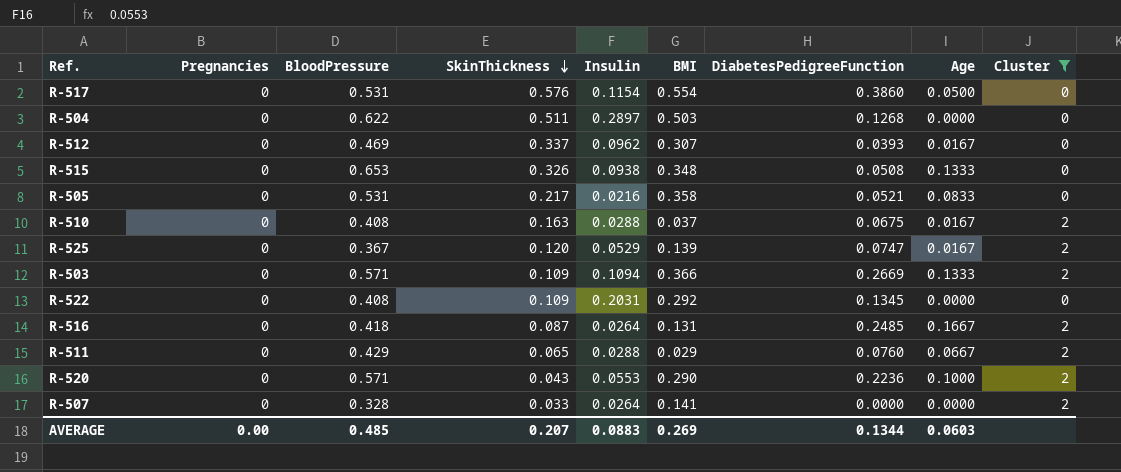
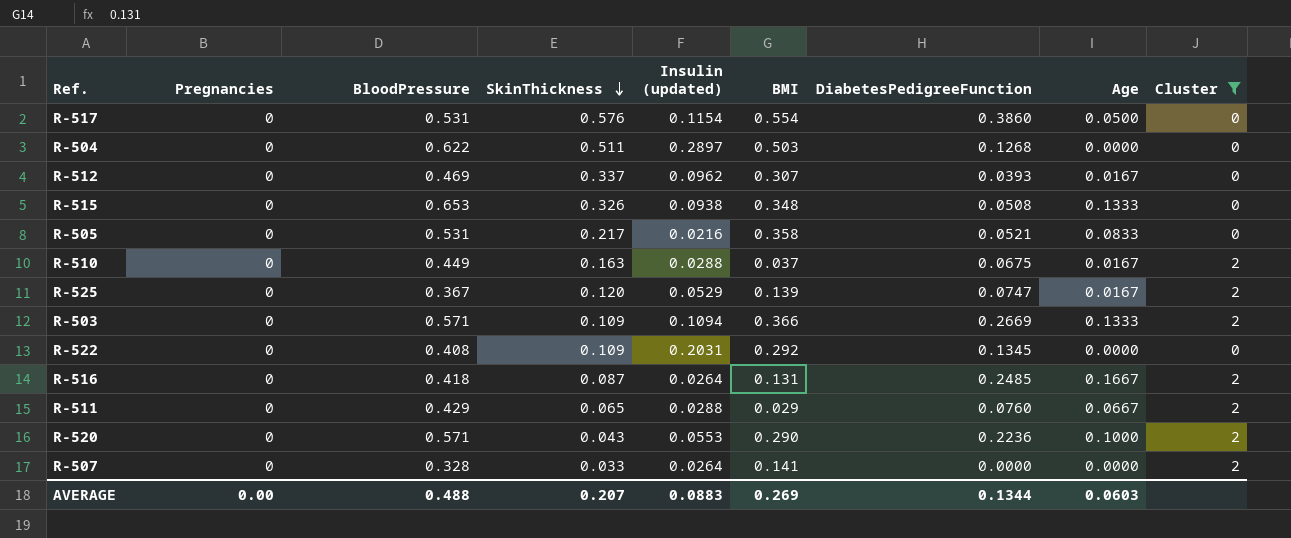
column name: Insulin -> Insulin (updated)
R-510 | BloodPressure: 0.408 -> 0.449
AVERAGE | BloodPressure: 0.485 -> 0.488

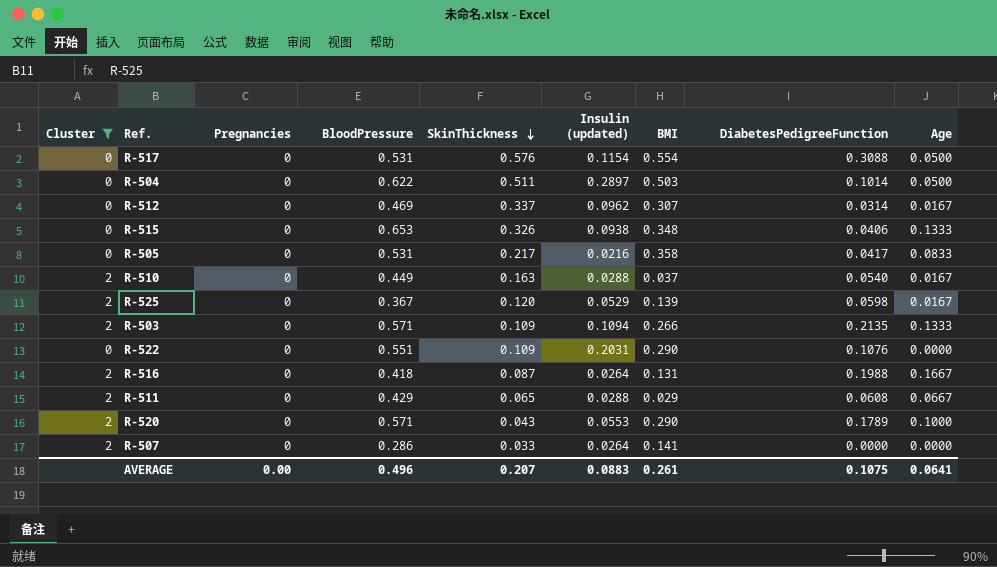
column Cluster | position: 9 -> 1
R-517 | DiabetesPedigreeFunction: 0.3860 -> 0.3088
R-504 | DiabetesPedigreeFunction: 0.1268 -> 0.1014
R-504 | Age: 0.0000 -> 0.0500
R-512 | DiabetesPedigreeFunction: 0.0393 -> 0.0314
R-515 | DiabetesPedigreeFunction: 0.0508 -> 0.0406
R-505 | DiabetesPedigreeFunction: 0.0521 -> 0.0417
R-510 | DiabetesPedigreeFunction: 0.0675 -> 0.0540
R-525 | DiabetesPedigreeFunction: 0.0747 -> 0.0598
R-503 | BMI: 0.366 -> 0.266
R-503 | DiabetesPedigreeFunction: 0.2669 -> 0.2135
R-522 | BloodPressure: 0.408 -> 0.551
R-522 | BMI: 0.292 -> 0.290
R-522 | DiabetesPedigreeFunction: 0.1345 -> 0.1076
R-516 | DiabetesPedigreeFunction: 0.2485 -> 0.1988
R-511 | DiabetesPedigreeFunction: 0.0760 -> 0.0608
R-520 | DiabetesPedigreeFunction: 0.2236 -> 0.1789
R-507 | BloodPressure: 0.328 -> 0.286
AVERAGE | BloodPressure: 0.488 -> 0.496
AVERAGE | BMI: 0.269 -> 0.261
AVERAGE | DiabetesPedigreeFunction: 0.1344 -> 0.1075
AVERAGE | Age: 0.0603 -> 0.0641

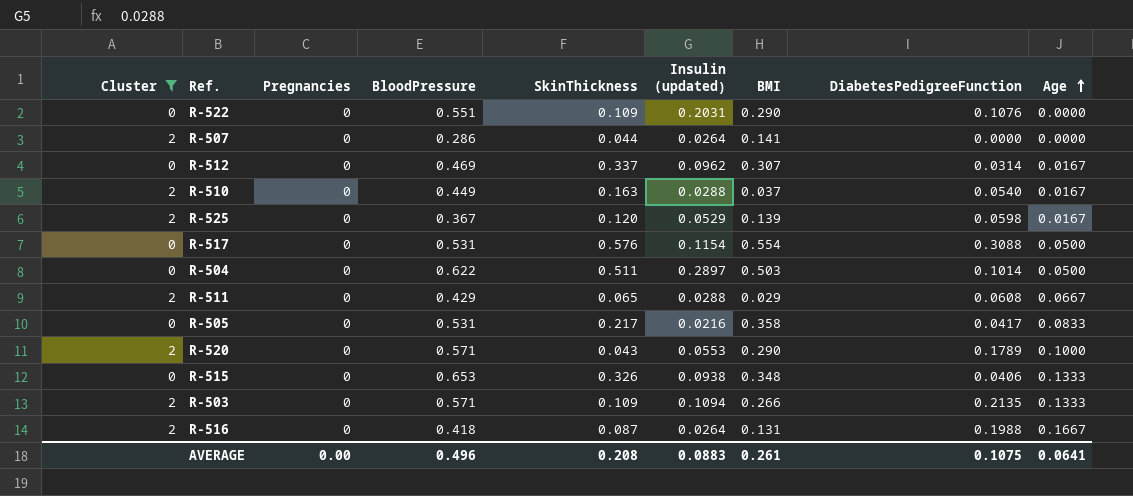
row order: SkinThickness descending -> Age ascending
R-507 | SkinThickness: 0.033 -> 0.044
AVERAGE | SkinThickness: 0.207 -> 0.208

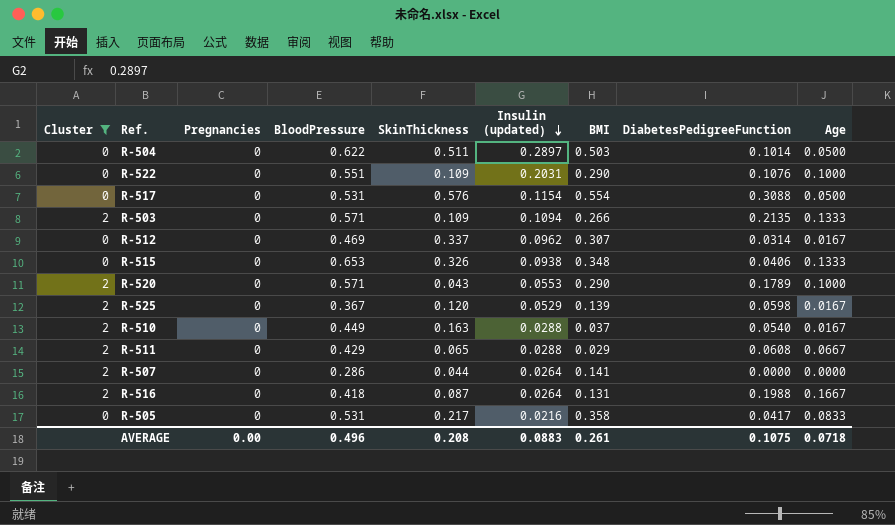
row order: Age ascending -> Insulin (updated) descending
R-522 | Age: 0.0000 -> 0.1000
AVERAGE | Age: 0.0641 -> 0.0718

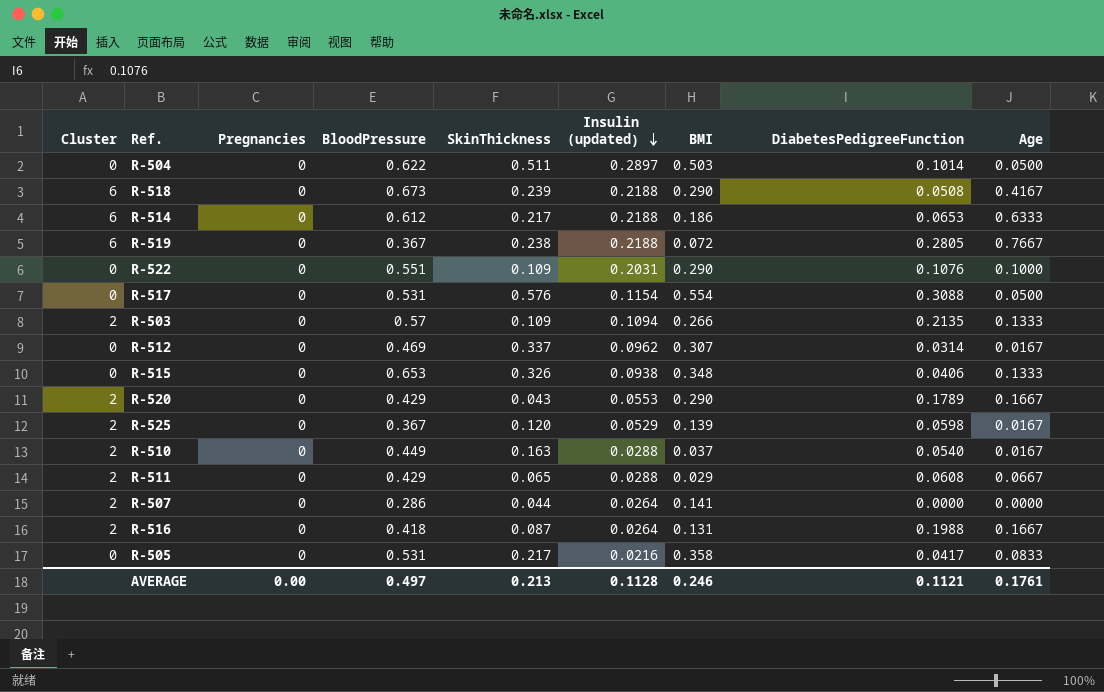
filter: Cluster != 6 -> none
R-503 | BloodPressure: 0.571 -> 0.57
R-520 | BloodPressure: 0.571 -> 0.429
R-520 | Age: 0.1000 -> 0.1667
AVERAGE | BloodPressure: 0.496 -> 0.497
AVERAGE | SkinThickness: 0.208 -> 0.213
AVERAGE | Insulin (updated): 0.0883 -> 0.1128
AVERAGE | BMI: 0.261 -> 0.246
AVERAGE | DiabetesPedigreeFunction: 0.1075 -> 0.1121
AVERAGE | Age: 0.0718 -> 0.1761

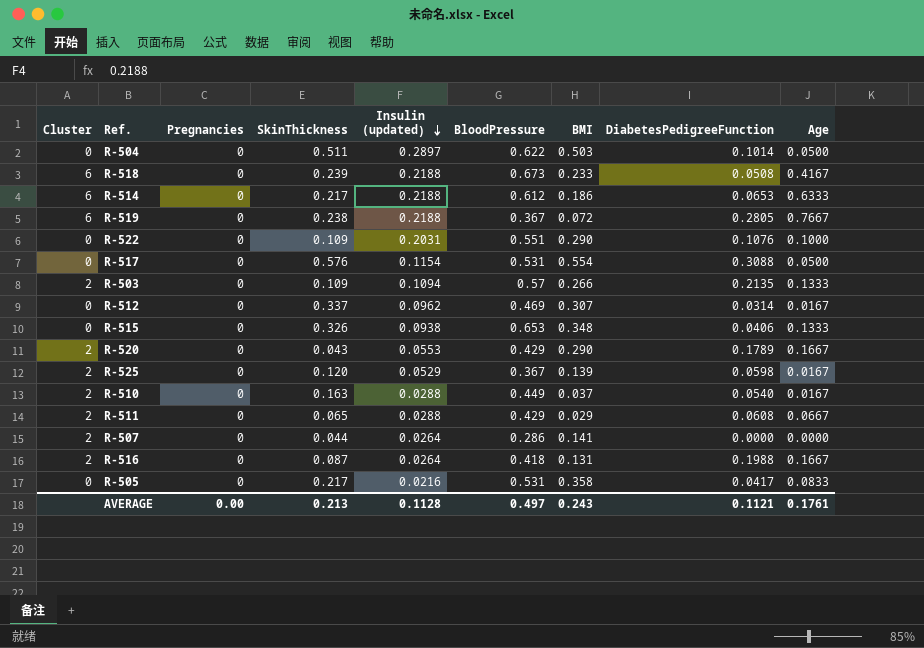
column BloodPressure | position: 4 -> 6
R-518 | BMI: 0.290 -> 0.233
AVERAGE | BMI: 0.246 -> 0.243

